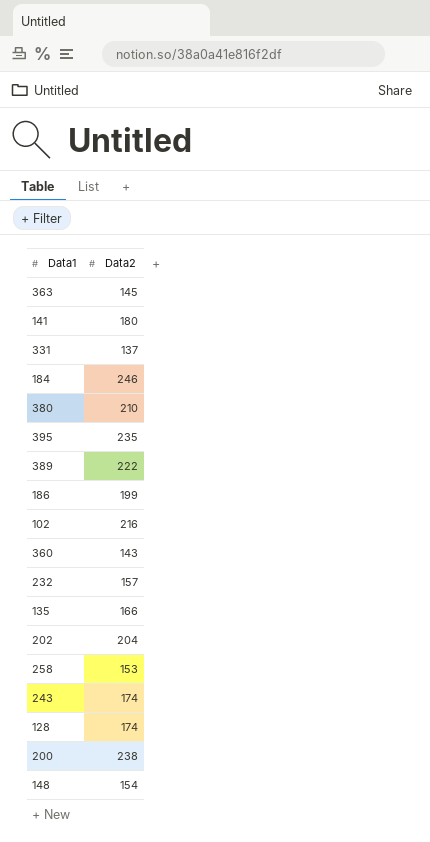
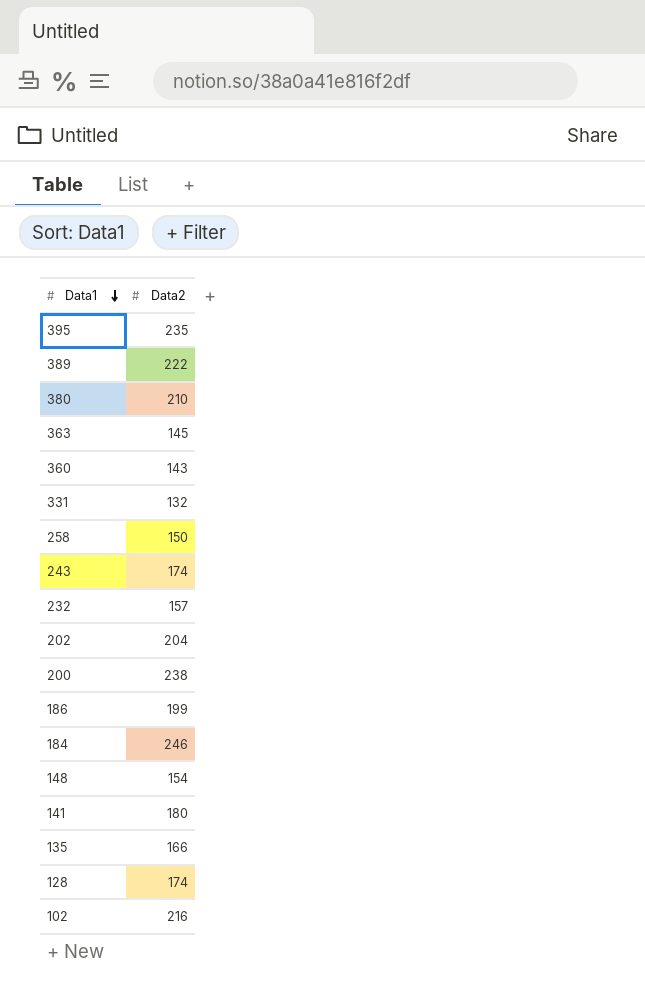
row order: none -> Data1 descending
331 | Data2: 137 -> 132
258 | Data2: 153 -> 150

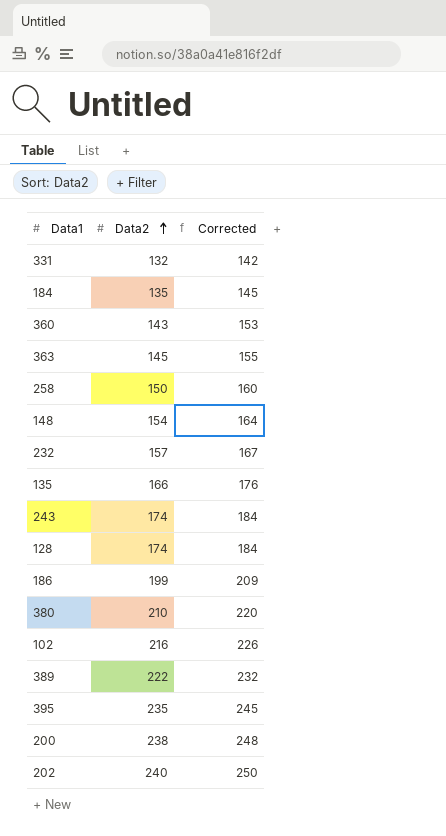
row order: Data1 descending -> Data2 ascending
column Corrected | formula: none -> [Data2] + 10
row 141: 180 -> none
184 | Data2: 246 -> 135
202 | Data2: 204 -> 240

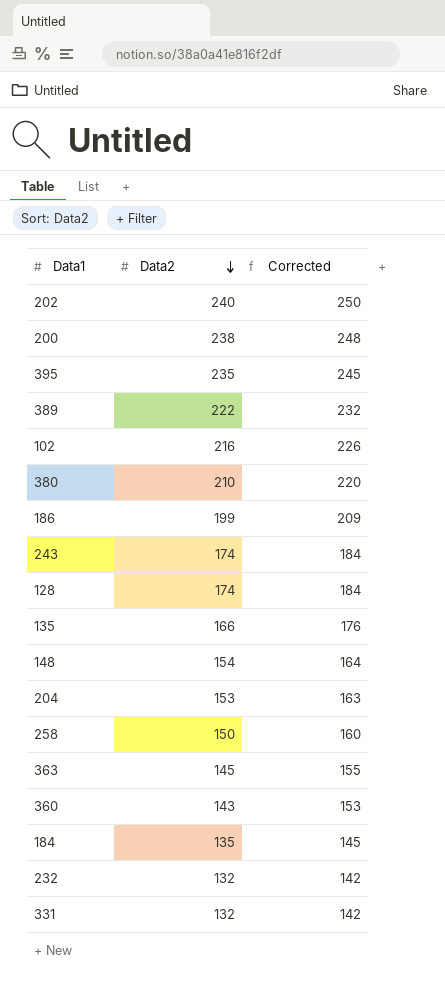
row order: Data2 ascending -> Data2 descending
row 204: none -> 153 | 163
232 | Data2: 157 -> 132
232 | Corrected: 167 -> 142

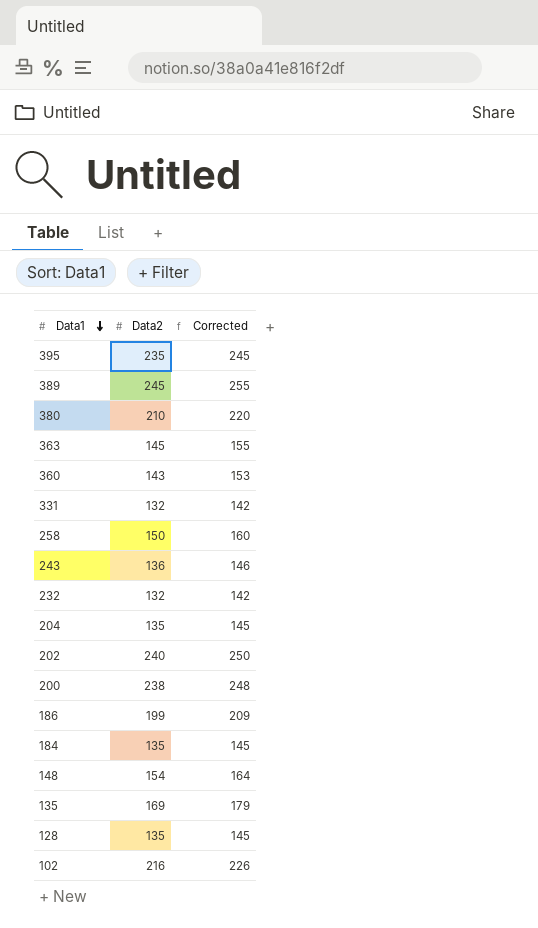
row order: Data2 descending -> Data1 descending
389 | Data2: 222 -> 245
389 | Corrected: 232 -> 255
243 | Data2: 174 -> 136
243 | Corrected: 184 -> 146
204 | Data2: 153 -> 135
204 | Corrected: 163 -> 145
135 | Data2: 166 -> 169
135 | Corrected: 176 -> 179
128 | Data2: 174 -> 135
128 | Corrected: 184 -> 145

